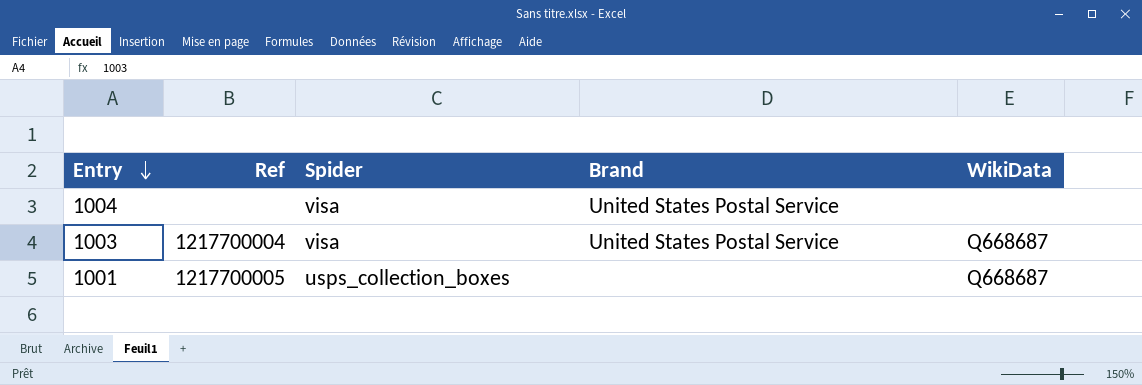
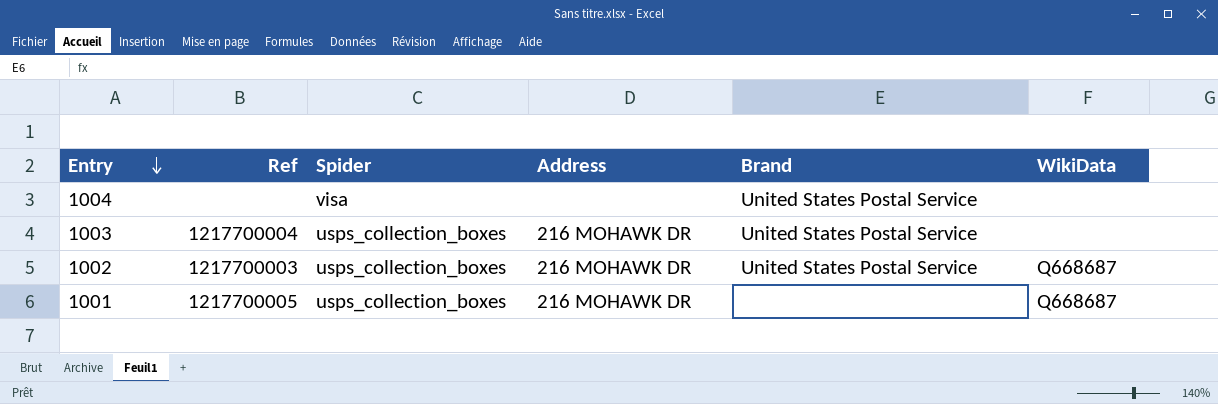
column Address | position: none -> 4
1003 | Spider: visa -> usps_collection_boxes
1003 | WikiData: Q668687 -> none
row 1002: none -> 1217700003 | usps_collection_boxes | 216 MOHAWK DR | United States Postal Service | Q668687

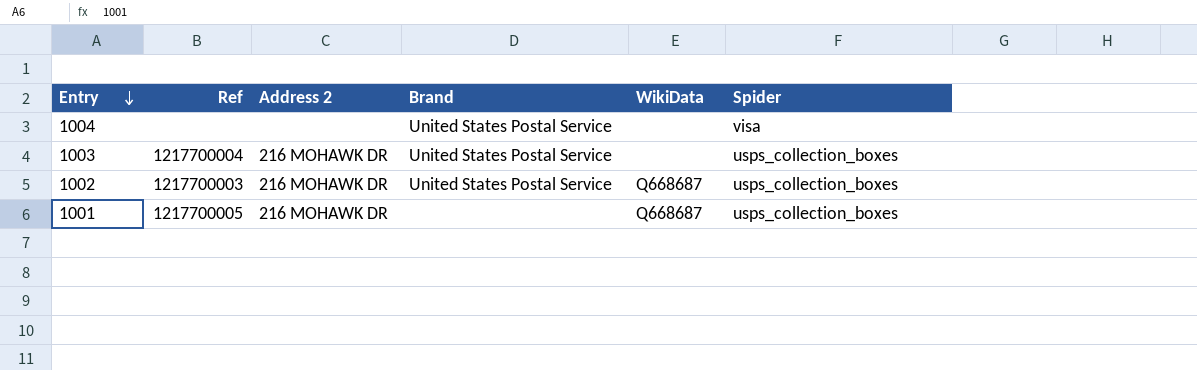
column name: Address -> Address 2
column Spider | position: 3 -> 6

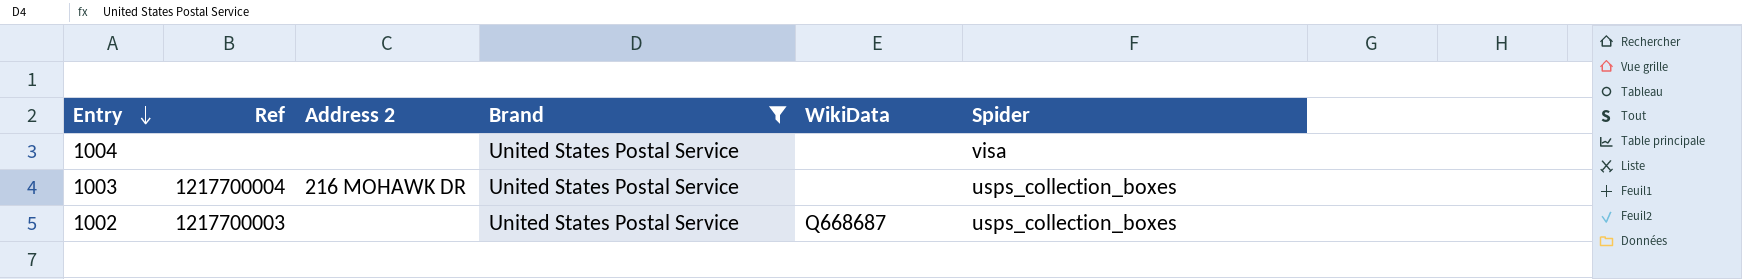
filter: none -> Brand = United States Postal Service
1002 | Address 2: 216 MOHAWK DR -> none

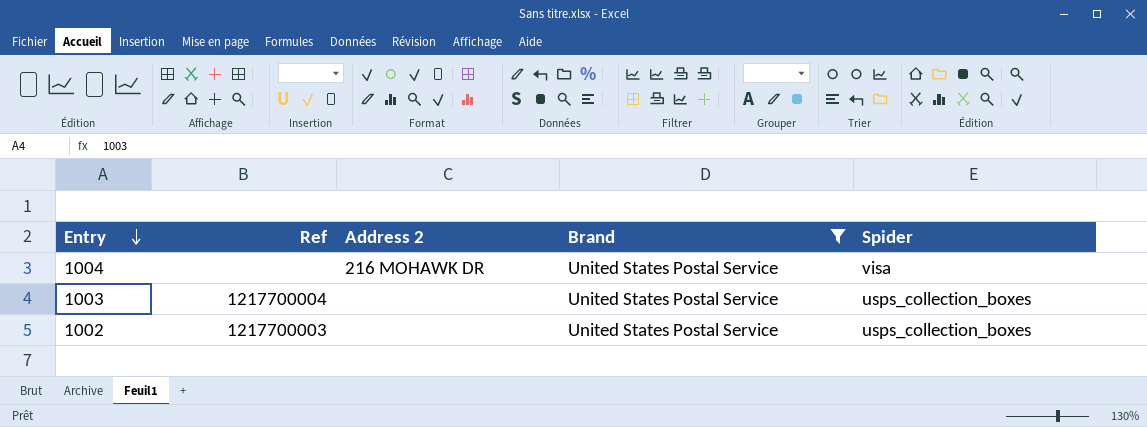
column WikiData | position: 5 -> none
1004 | Address 2: none -> 216 MOHAWK DR
1003 | Address 2: 216 MOHAWK DR -> none

